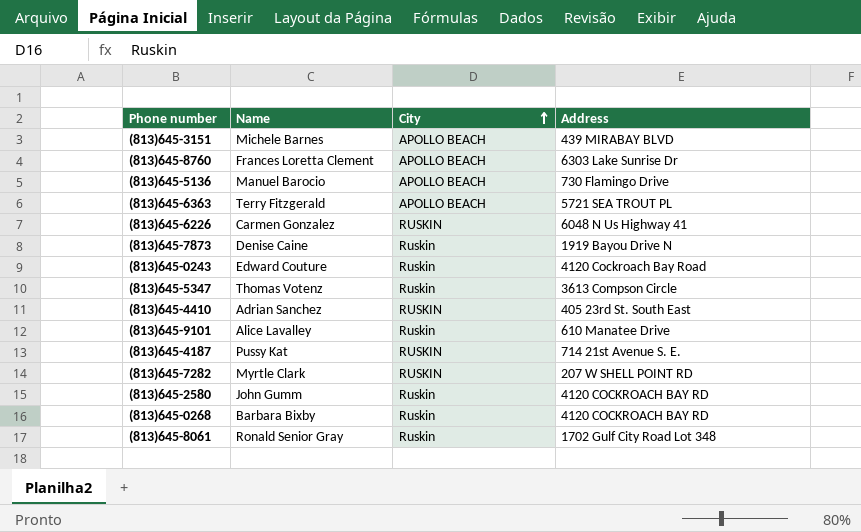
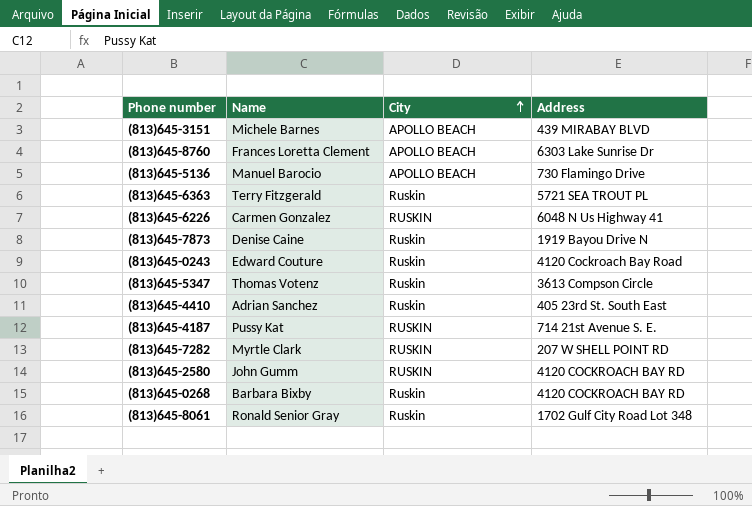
row (813)645-9101: Alice Lavalley | Ruskin | 610 Manatee Drive -> none
(813)645-6363 | City: APOLLO BEACH -> Ruskin
(813)645-4410 | City: RUSKIN -> Ruskin
(813)645-2580 | City: Ruskin -> RUSKIN

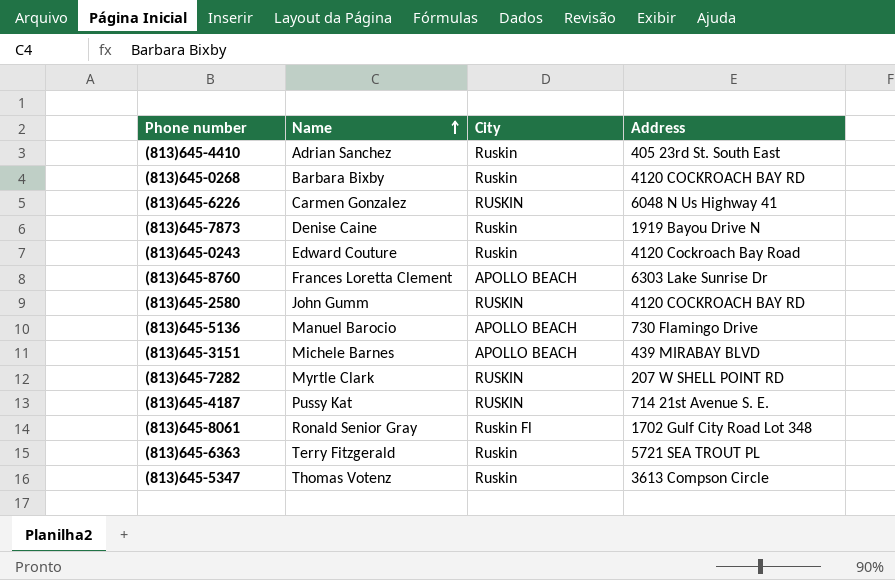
row order: City ascending -> Name ascending
(813)645-8061 | City: Ruskin -> Ruskin Fl

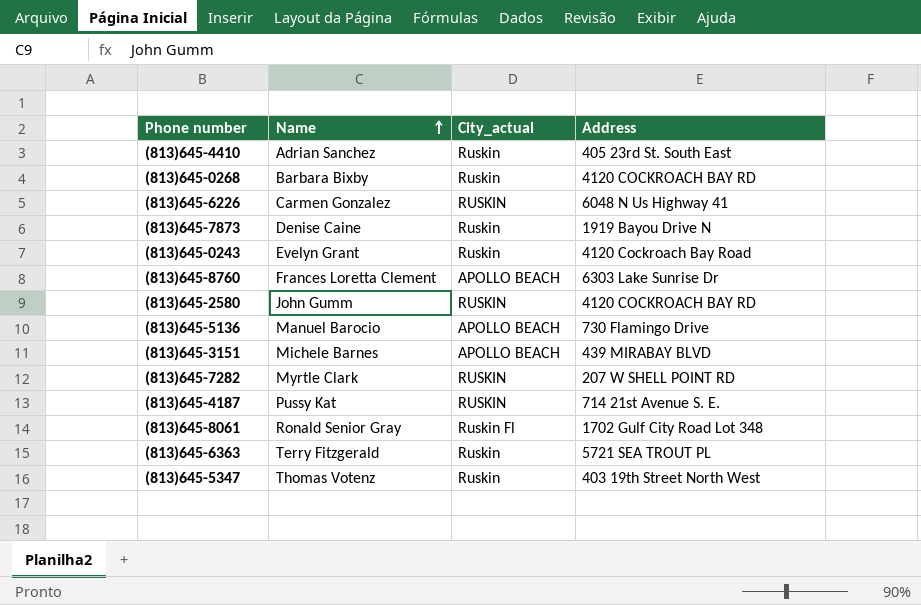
column name: City -> City_actual
(813)645-0243 | Name: Edward Couture -> Evelyn Grant
(813)645-5347 | Address: 3613 Compson Circle -> 403 19th Street North West

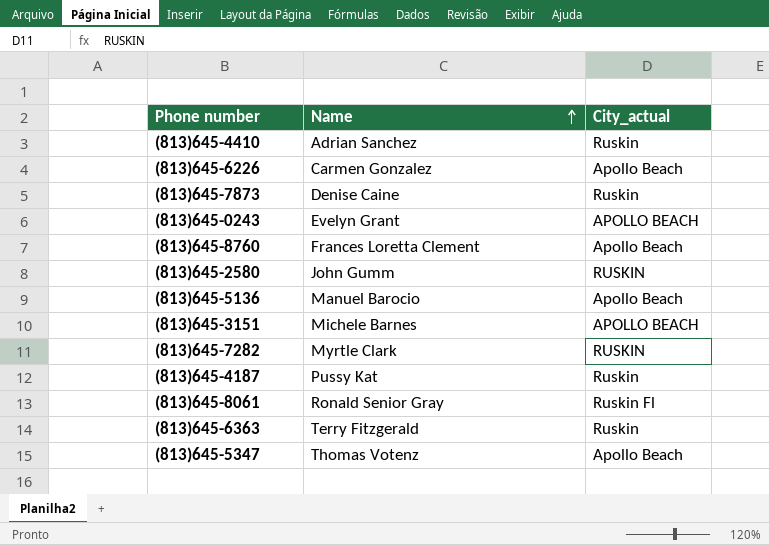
column Address | position: 4 -> none
row (813)645-0268: Barbara Bixby | Ruskin | 4120 COCKROACH BAY RD -> none
(813)645-6226 | City_actual: RUSKIN -> Apollo Beach
(813)645-0243 | City_actual: Ruskin -> APOLLO BEACH
(813)645-8760 | City_actual: APOLLO BEACH -> Apollo Beach
(813)645-5136 | City_actual: APOLLO BEACH -> Apollo Beach
(813)645-4187 | City_actual: RUSKIN -> Ruskin
(813)645-5347 | City_actual: Ruskin -> Apollo Beach

